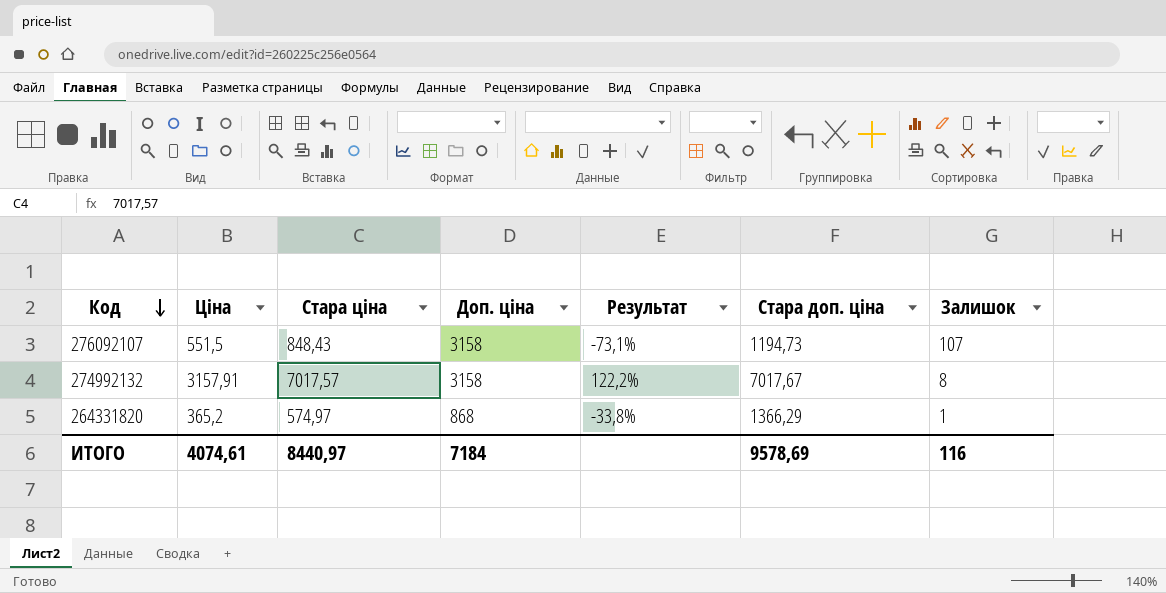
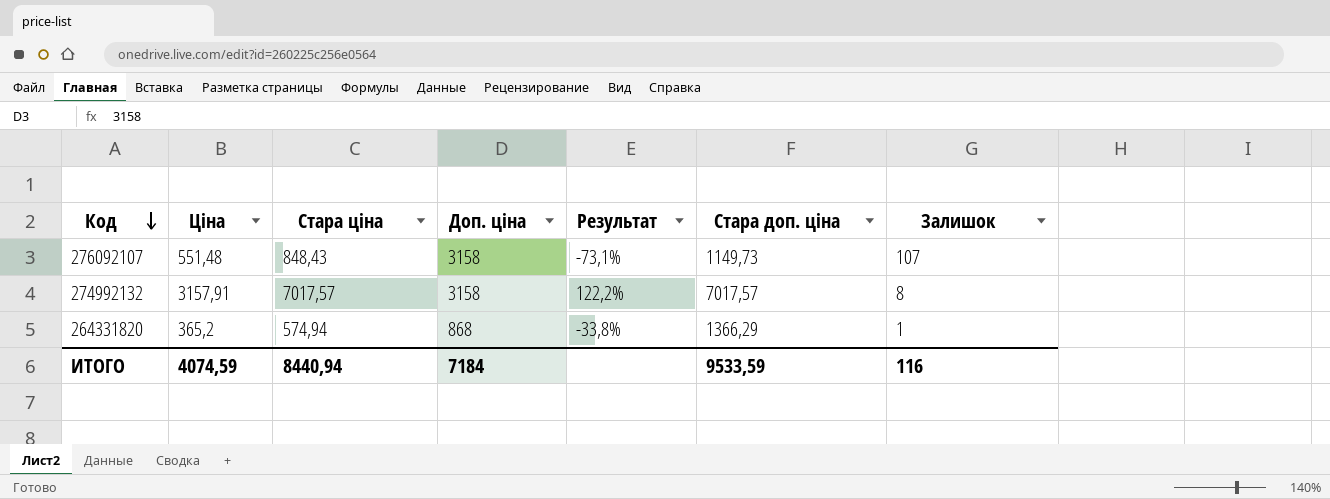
276092107 | Ціна: 551,5 -> 551,48
276092107 | Стара доп. ціна: 1194,73 -> 1149,73
274992132 | Стара доп. ціна: 7017,67 -> 7017,57
264331820 | Стара ціна: 574,97 -> 574,94
ИТОГО | Ціна: 4074,61 -> 4074,59
ИТОГО | Стара ціна: 8440,97 -> 8440,94
ИТОГО | Стара доп. ціна: 9578,69 -> 9533,59

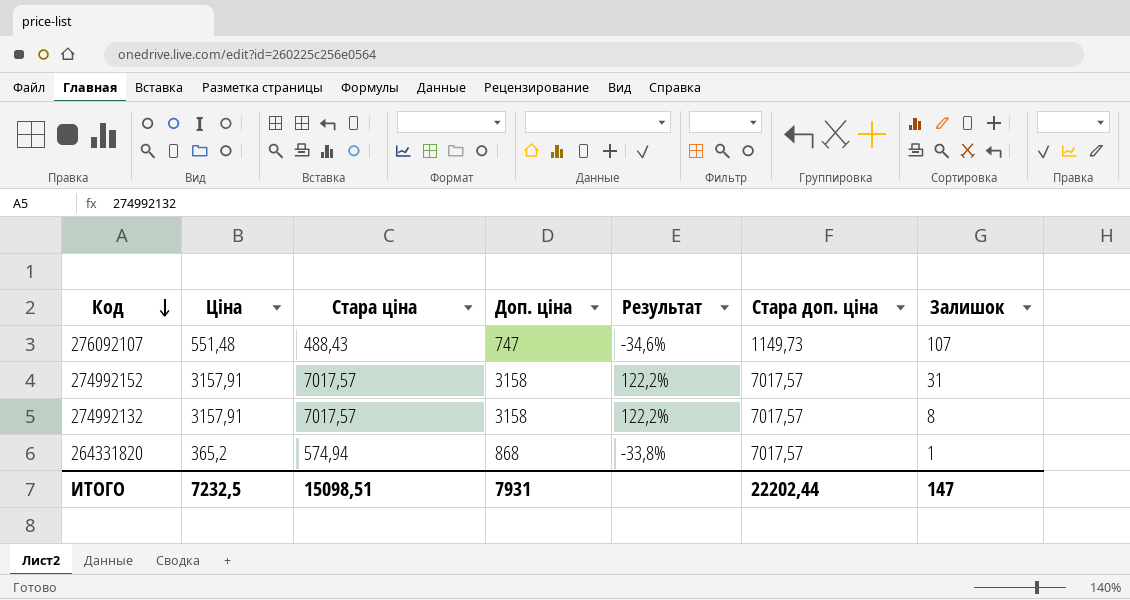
276092107 | Стара ціна: 848,43 -> 488,43
276092107 | Доп. ціна: 3158 -> 747
276092107 | Результат: -73,1% -> -34,6%
row 274992152: none -> 3157,91 | 7017,57 | 3158 | 122,2% | 7017,57 | 31
264331820 | Стара доп. ціна: 1366,29 -> 7017,57
ИТОГО | Ціна: 4074,59 -> 7232,5
ИТОГО | Стара ціна: 8440,94 -> 15098,51
ИТОГО | Доп. ціна: 7184 -> 7931
ИТОГО | Стара доп. ціна: 9533,59 -> 22202,44
ИТОГО | Залишок: 116 -> 147

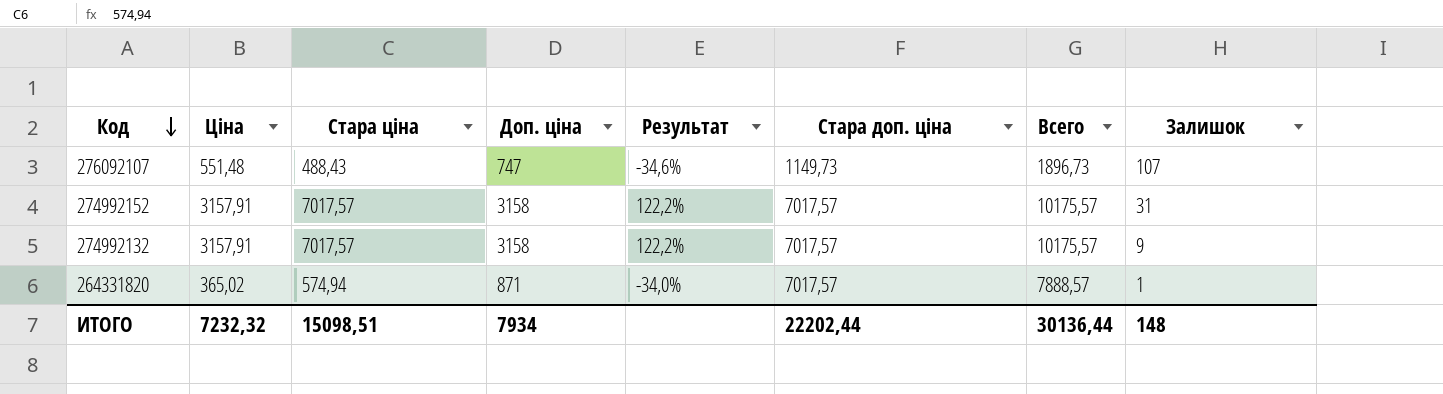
column Всего | formula: none -> [Доп. ціна] + [Стара доп. ціна]
274992132 | Залишок: 8 -> 9
264331820 | Ціна: 365,2 -> 365,02
264331820 | Доп. ціна: 868 -> 871
264331820 | Результат: -33,8% -> -34,0%
ИТОГО | Ціна: 7232,5 -> 7232,32
ИТОГО | Доп. ціна: 7931 -> 7934
ИТОГО | Залишок: 147 -> 148

